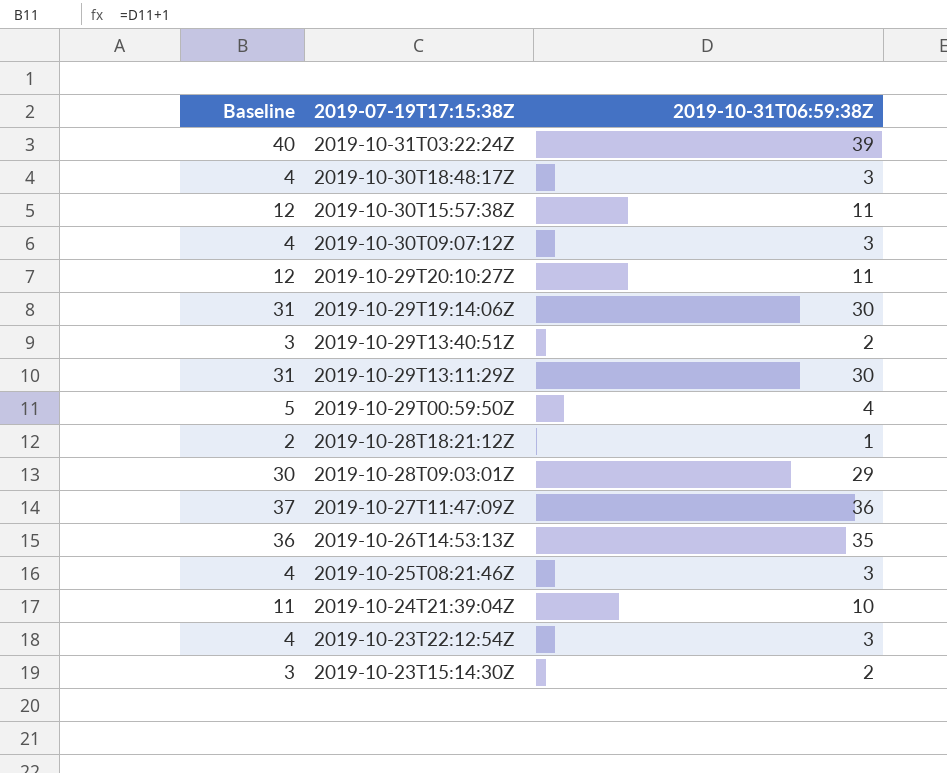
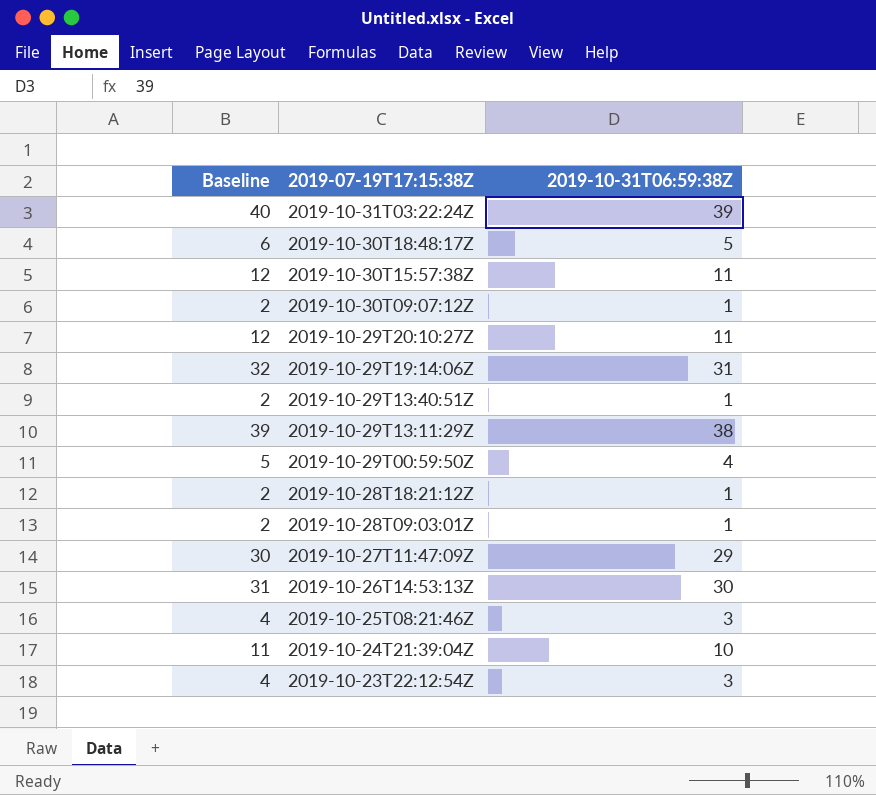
row 2019-10-23T15:14:30Z: 3 | 2 -> none
2019-10-30T18:48:17Z | Baseline: 4 -> 6
2019-10-30T18:48:17Z | 2019-10-31T06:59:38Z: 3 -> 5
2019-10-30T09:07:12Z | Baseline: 4 -> 2
2019-10-30T09:07:12Z | 2019-10-31T06:59:38Z: 3 -> 1
2019-10-29T19:14:06Z | Baseline: 31 -> 32
2019-10-29T19:14:06Z | 2019-10-31T06:59:38Z: 30 -> 31
2019-10-29T13:40:51Z | Baseline: 3 -> 2
2019-10-29T13:40:51Z | 2019-10-31T06:59:38Z: 2 -> 1
2019-10-29T13:11:29Z | Baseline: 31 -> 39
2019-10-29T13:11:29Z | 2019-10-31T06:59:38Z: 30 -> 38
2019-10-28T09:03:01Z | Baseline: 30 -> 2
2019-10-28T09:03:01Z | 2019-10-31T06:59:38Z: 29 -> 1
2019-10-27T11:47:09Z | Baseline: 37 -> 30
2019-10-27T11:47:09Z | 2019-10-31T06:59:38Z: 36 -> 29
2019-10-26T14:53:13Z | Baseline: 36 -> 31
2019-10-26T14:53:13Z | 2019-10-31T06:59:38Z: 35 -> 30

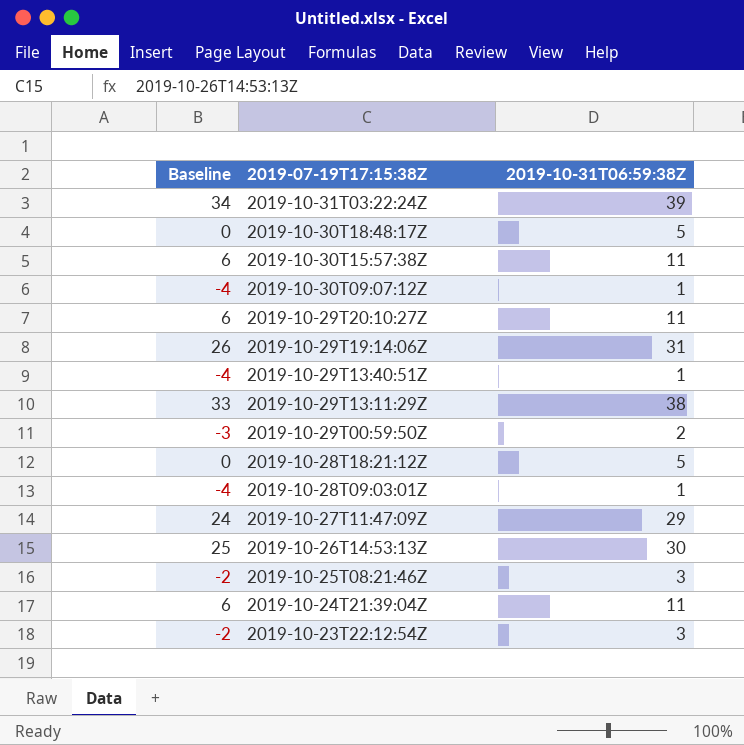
column Baseline | formula: [2019-10-31T06:59:38Z] + 1 -> [2019-10-31T06:59:38Z] - 5
2019-10-29T00:59:50Z | 2019-10-31T06:59:38Z: 4 -> 2
2019-10-28T18:21:12Z | 2019-10-31T06:59:38Z: 1 -> 5
2019-10-24T21:39:04Z | 2019-10-31T06:59:38Z: 10 -> 11

